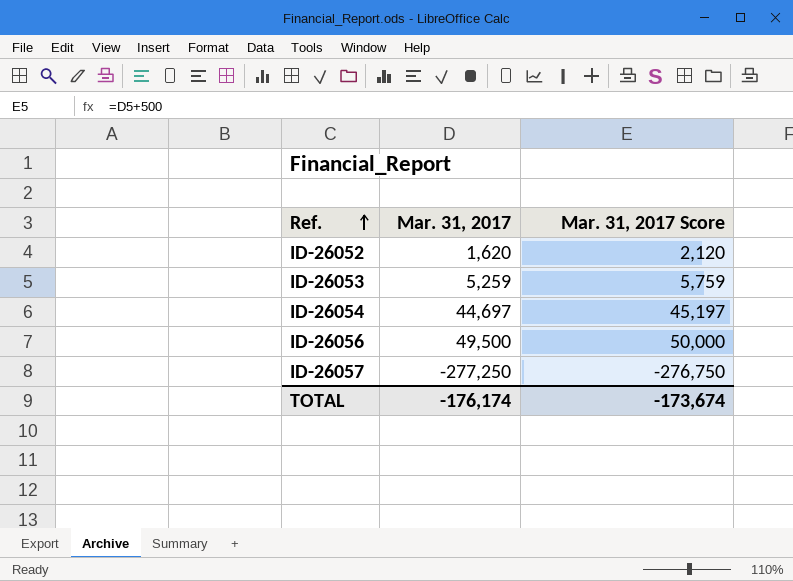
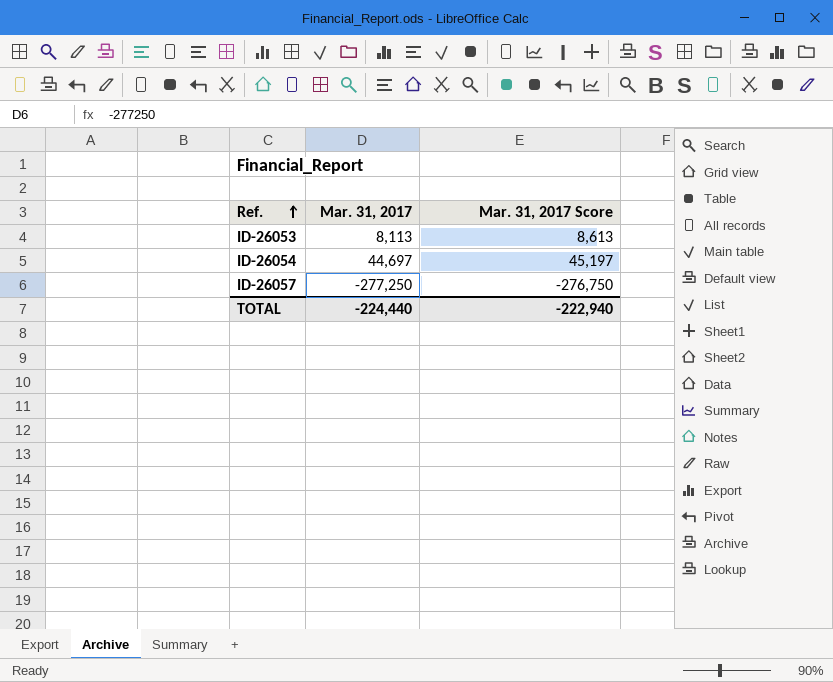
row ID-26052: 1,620 | 2,120 -> none
row ID-26056: 49,500 | 50,000 -> none
ID-26053 | Mar. 31, 2017: 5,259 -> 8,113
ID-26053 | Mar. 31, 2017 Score: 5,759 -> 8,613
TOTAL | Mar. 31, 2017: -176,174 -> -224,440
TOTAL | Mar. 31, 2017 Score: -173,674 -> -222,940

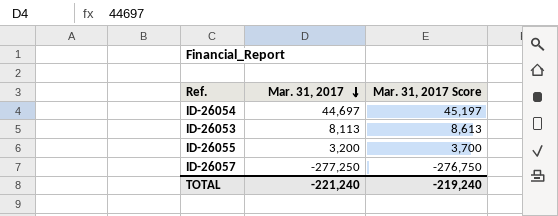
row order: Ref. ascending -> Mar. 31, 2017 descending
row ID-26055: none -> 3,200 | 3,700
TOTAL | Mar. 31, 2017: -224,440 -> -221,240
TOTAL | Mar. 31, 2017 Score: -222,940 -> -219,240

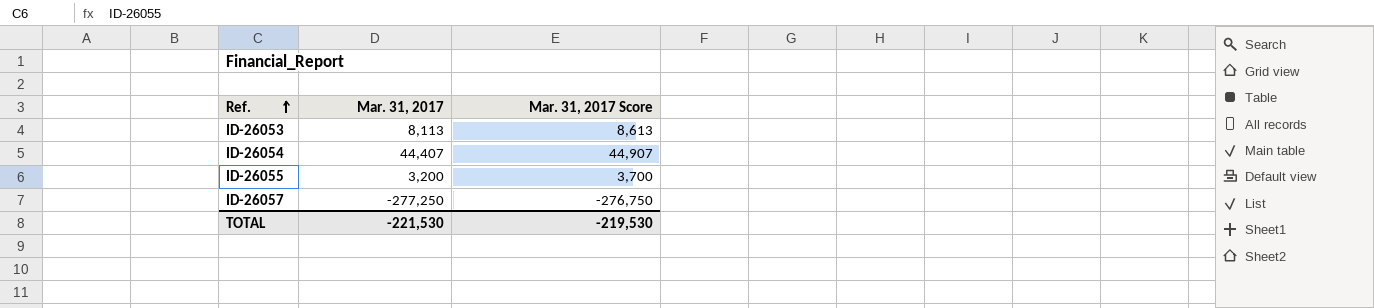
row order: Mar. 31, 2017 descending -> Ref. ascending
ID-26054 | Mar. 31, 2017: 44,697 -> 44,407
ID-26054 | Mar. 31, 2017 Score: 45,197 -> 44,907
TOTAL | Mar. 31, 2017: -221,240 -> -221,530
TOTAL | Mar. 31, 2017 Score: -219,240 -> -219,530

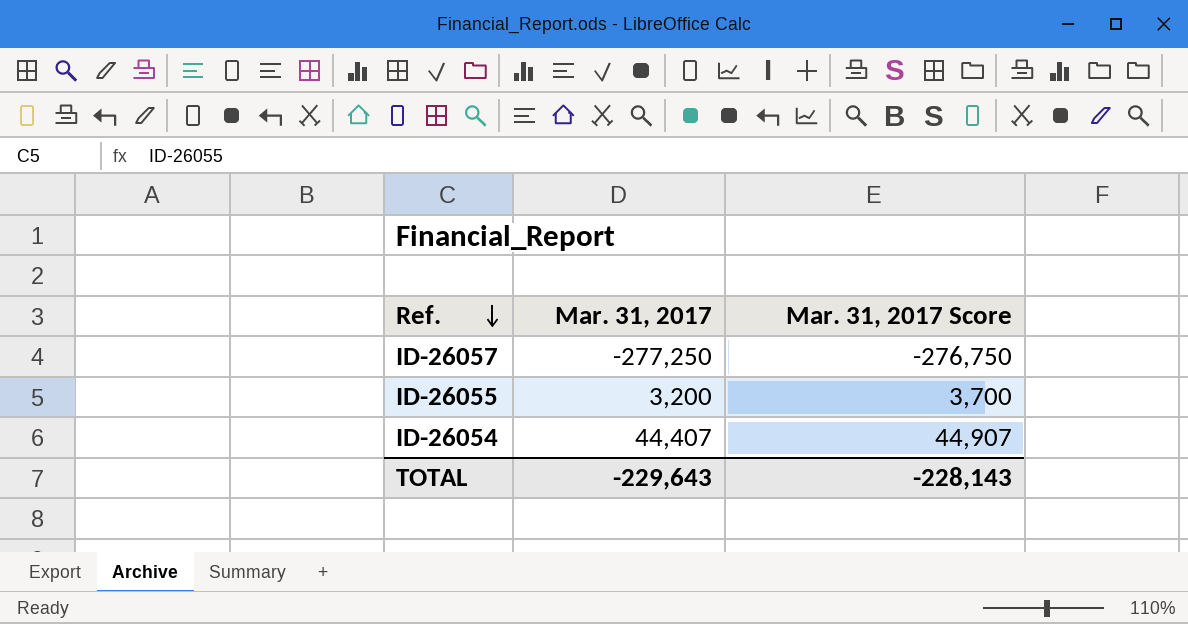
row order: Ref. ascending -> Ref. descending
row ID-26053: 8,113 | 8,613 -> none
TOTAL | Mar. 31, 2017: -221,530 -> -229,643
TOTAL | Mar. 31, 2017 Score: -219,530 -> -228,143

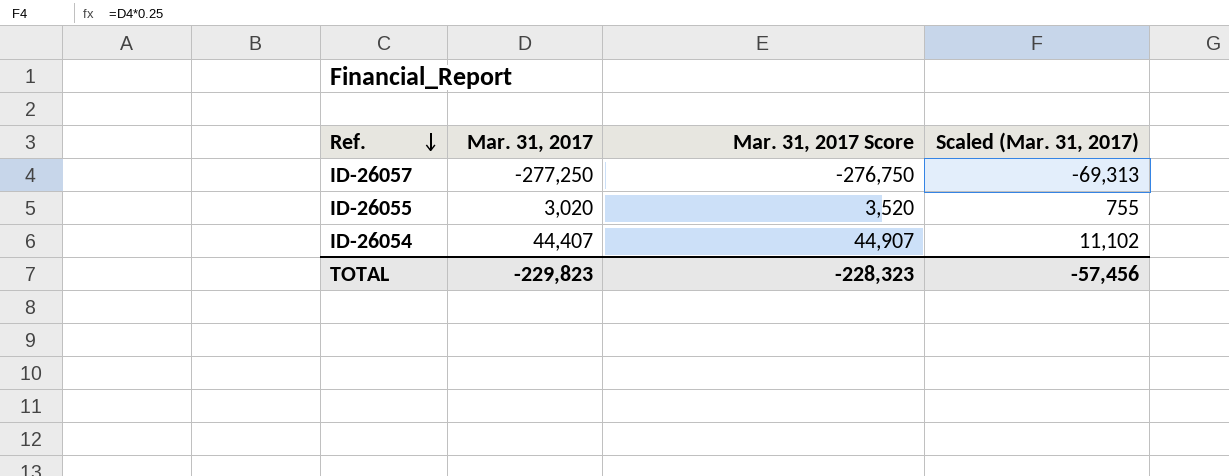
column Scaled (Mar. 31, 2017) | formula: none -> [Mar. 31, 2017] * 0.25
ID-26055 | Mar. 31, 2017: 3,200 -> 3,020
ID-26055 | Mar. 31, 2017 Score: 3,700 -> 3,520
TOTAL | Mar. 31, 2017: -229,643 -> -229,823
TOTAL | Mar. 31, 2017 Score: -228,143 -> -228,323

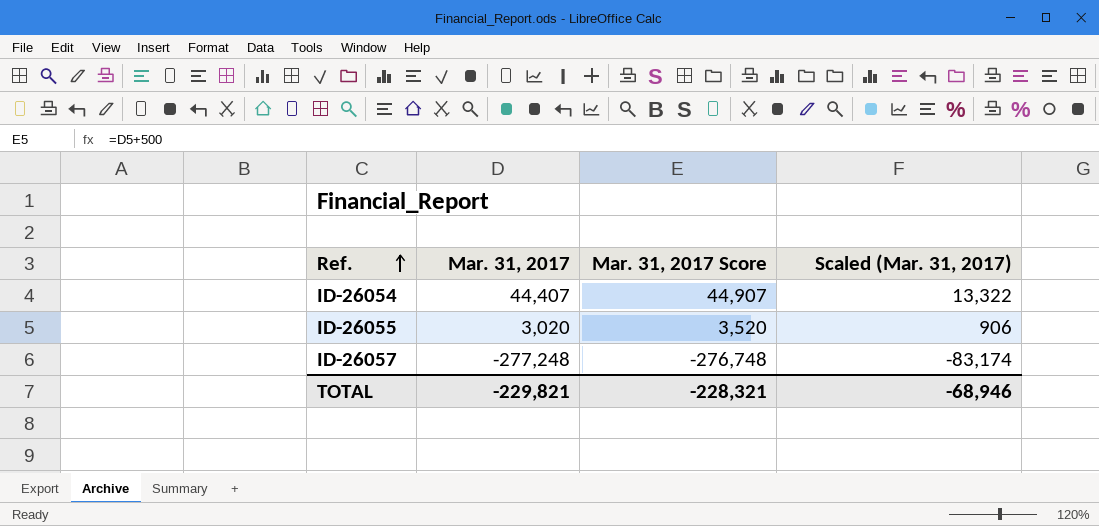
row order: Ref. descending -> Ref. ascending
column Scaled (Mar. 31, 2017) | formula: [Mar. 31, 2017] * 0.25 -> [Mar. 31, 2017] * 0.3
ID-26057 | Mar. 31, 2017: -277,250 -> -277,248
ID-26057 | Mar. 31, 2017 Score: -276,750 -> -276,748
TOTAL | Mar. 31, 2017: -229,823 -> -229,821
TOTAL | Mar. 31, 2017 Score: -228,323 -> -228,321
TOTAL | Scaled (Mar. 31, 2017): -57,456 -> -68,946

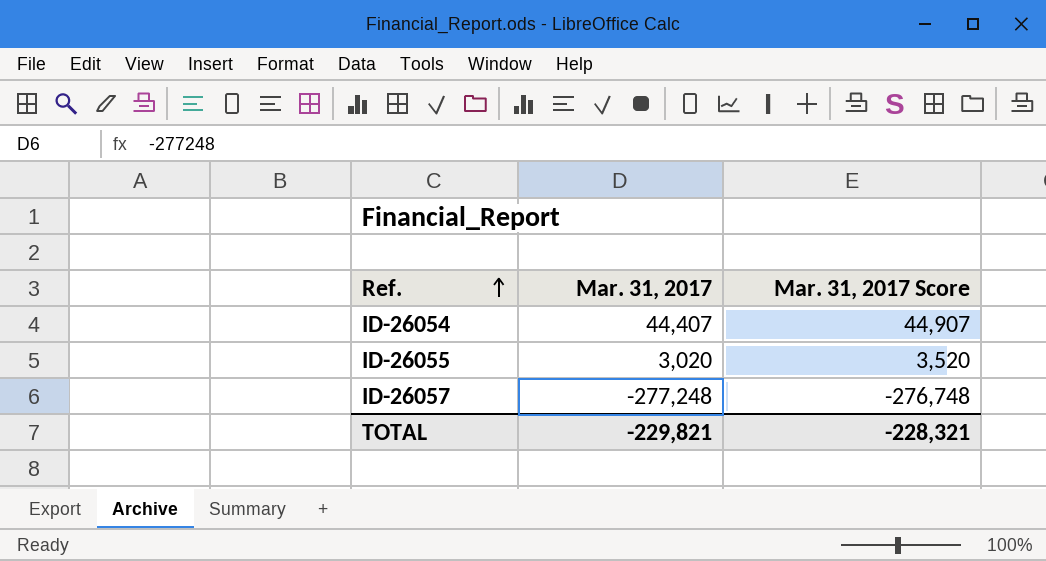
column Scaled (Mar. 31, 2017) | formula: [Mar. 31, 2017] * 0.3 -> none

